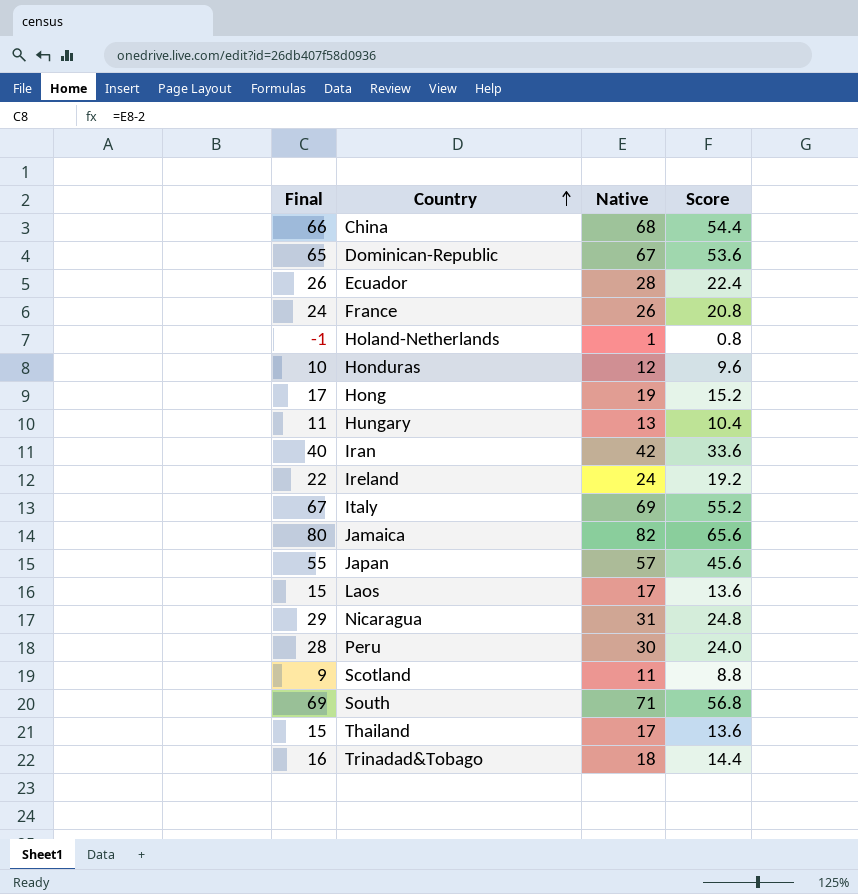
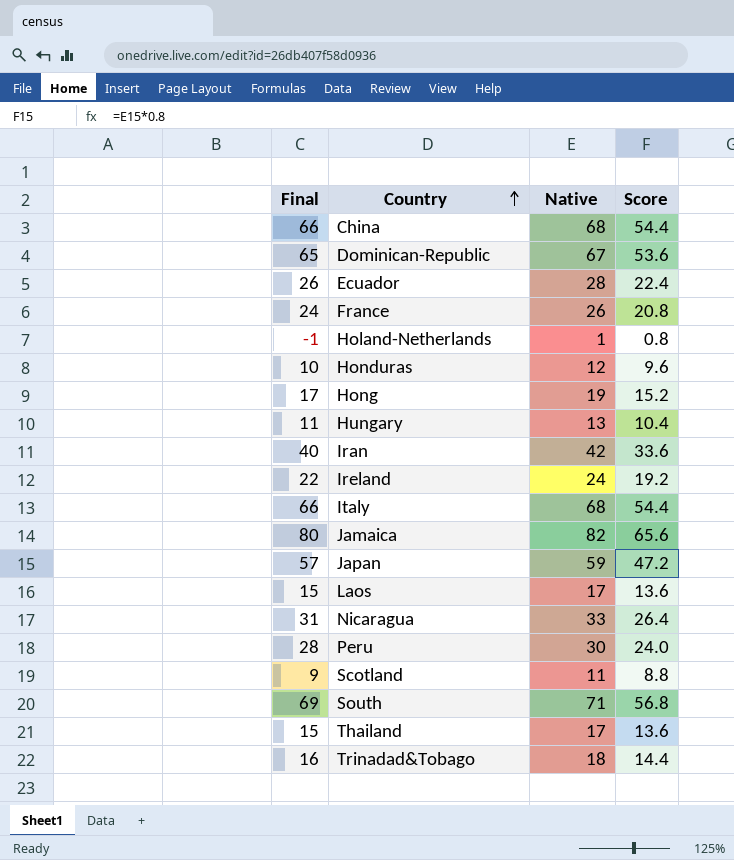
Italy | Final: 67 -> 66
Italy | Native: 69 -> 68
Italy | Score: 55.2 -> 54.4
Japan | Final: 55 -> 57
Japan | Native: 57 -> 59
Japan | Score: 45.6 -> 47.2
Nicaragua | Final: 29 -> 31
Nicaragua | Native: 31 -> 33
Nicaragua | Score: 24.8 -> 26.4

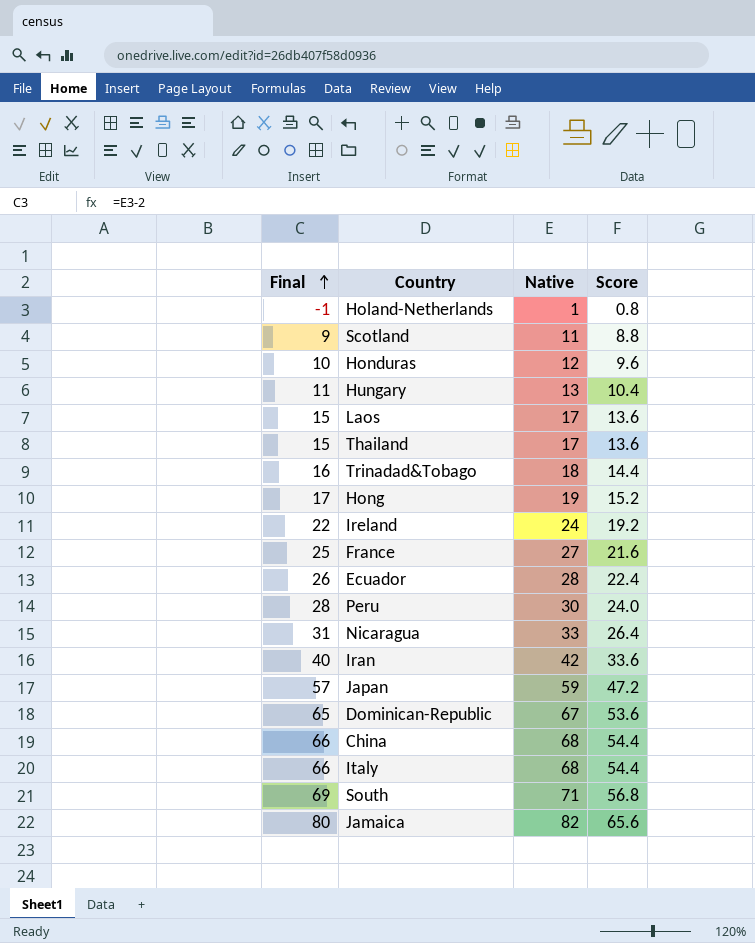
row order: Country ascending -> Final ascending
France | Final: 24 -> 25
France | Native: 26 -> 27
France | Score: 20.8 -> 21.6

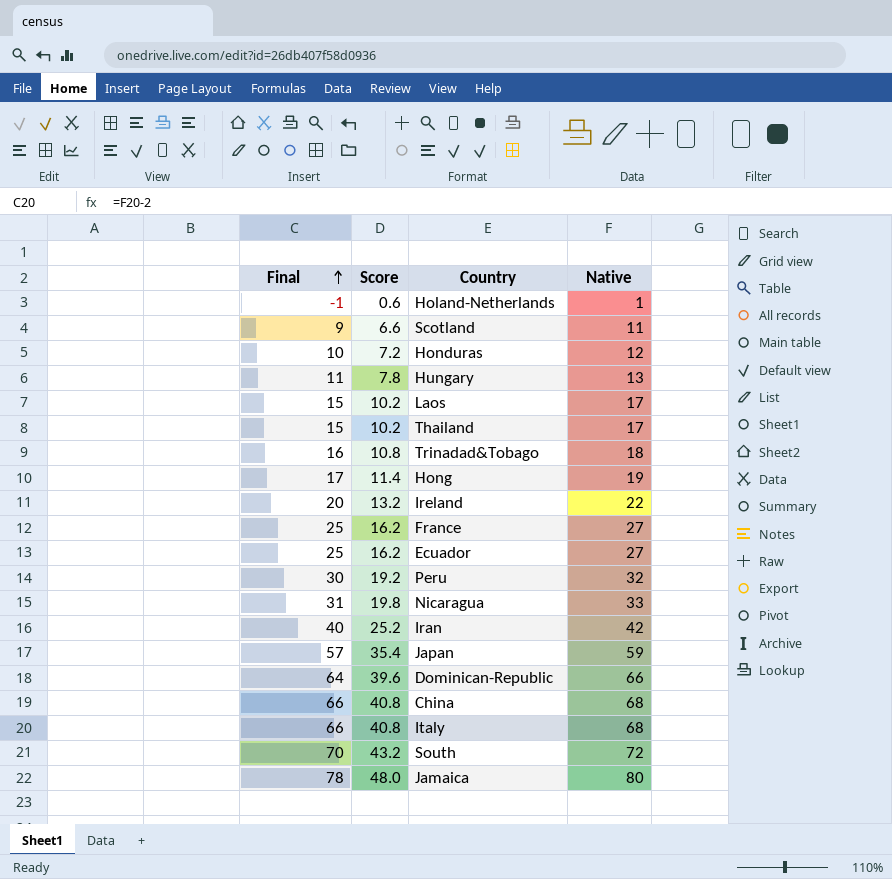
column Score | formula: [Native] * 0.8 -> [Native] * 0.6
column Score | position: 4 -> 2
Ireland | Final: 22 -> 20
Ireland | Native: 24 -> 22
Ecuador | Final: 26 -> 25
Ecuador | Native: 28 -> 27
Peru | Final: 28 -> 30
Peru | Native: 30 -> 32
Dominican-Republic | Final: 65 -> 64
Dominican-Republic | Native: 67 -> 66
South | Final: 69 -> 70
South | Native: 71 -> 72
Jamaica | Final: 80 -> 78
Jamaica | Native: 82 -> 80

